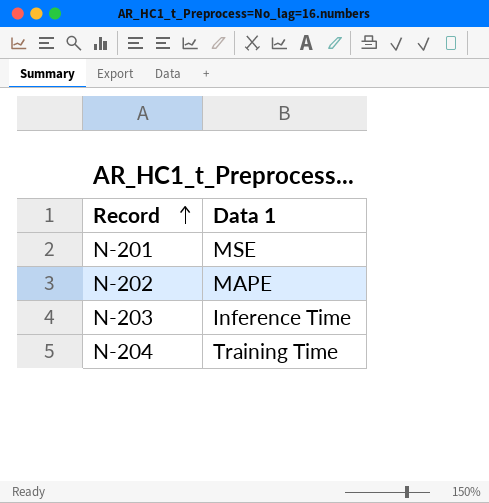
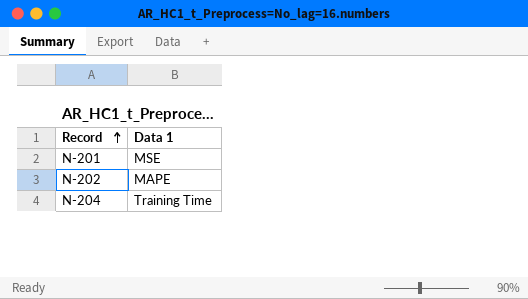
row N-203: Inference Time -> none

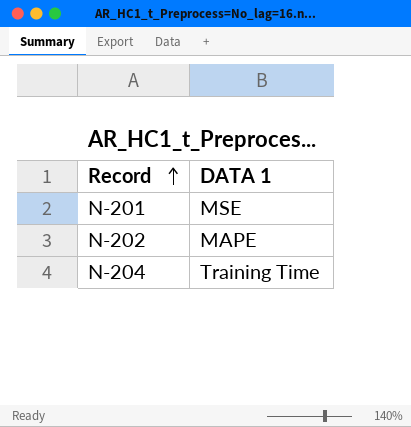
column name: Data 1 -> DATA 1

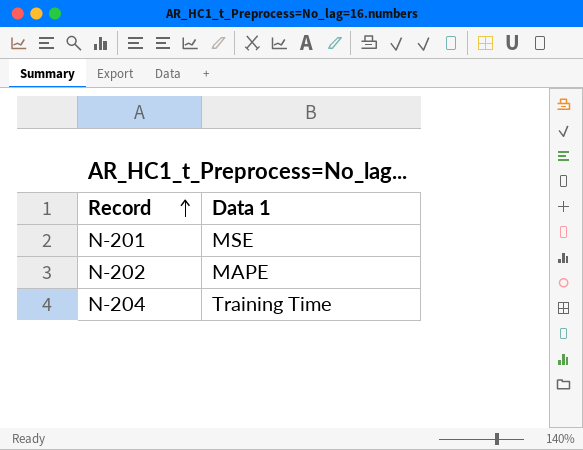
column name: DATA 1 -> Data 1

